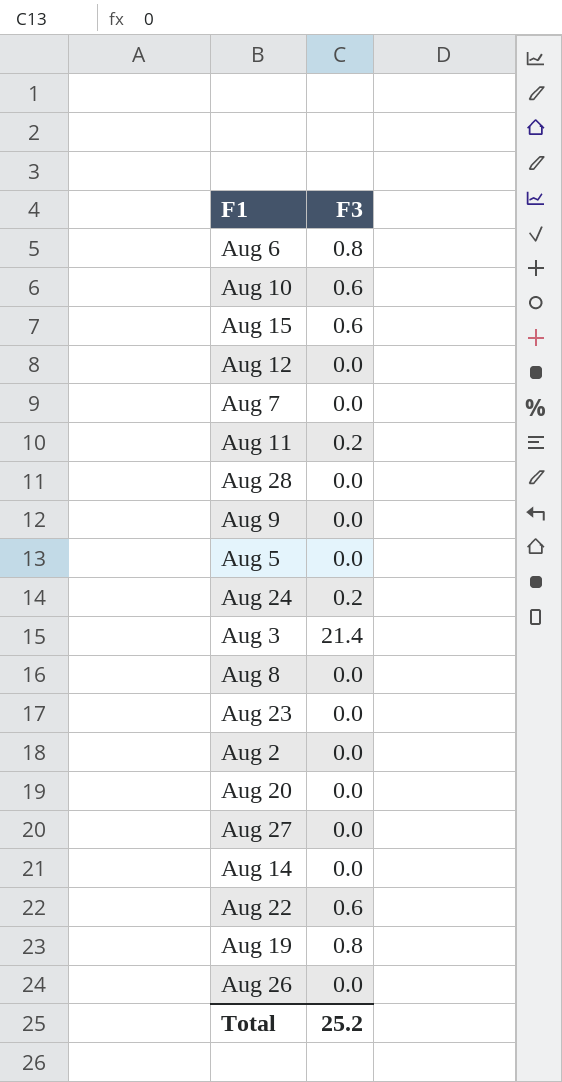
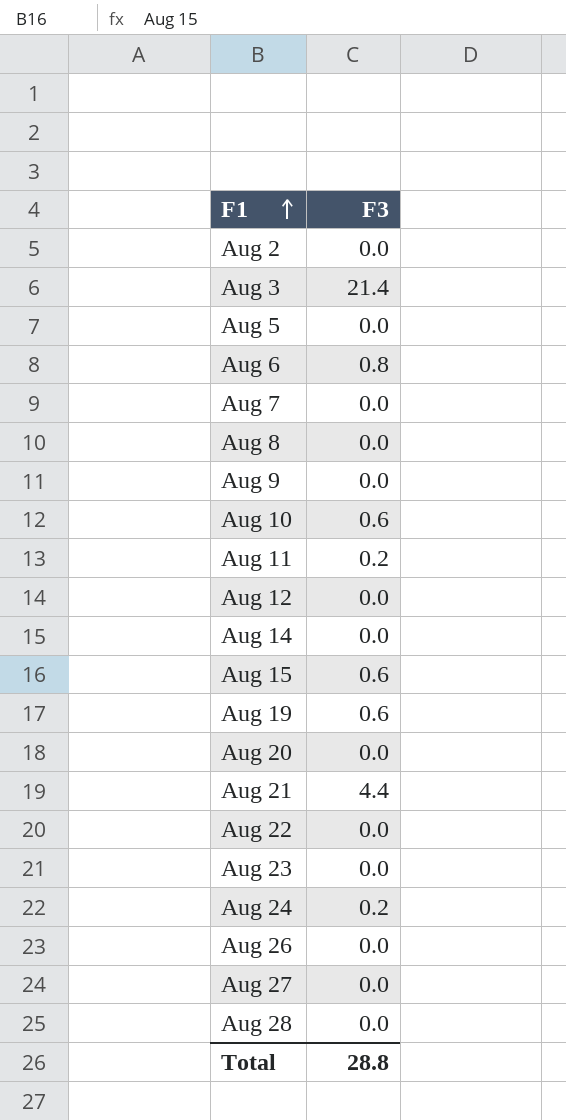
row order: none -> F1 ascending
Aug 19 | F3: 0.8 -> 0.6
row Aug 21: none -> 4.4
Aug 22 | F3: 0.6 -> 0.0
Total | F3: 25.2 -> 28.8

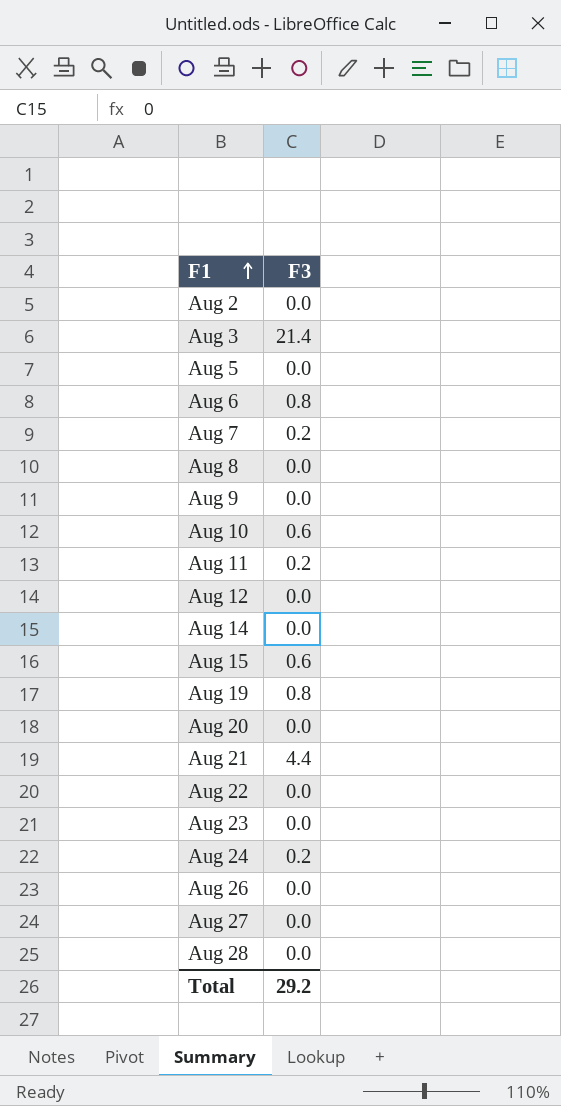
Aug 7 | F3: 0.0 -> 0.2
Aug 19 | F3: 0.6 -> 0.8
Total | F3: 28.8 -> 29.2

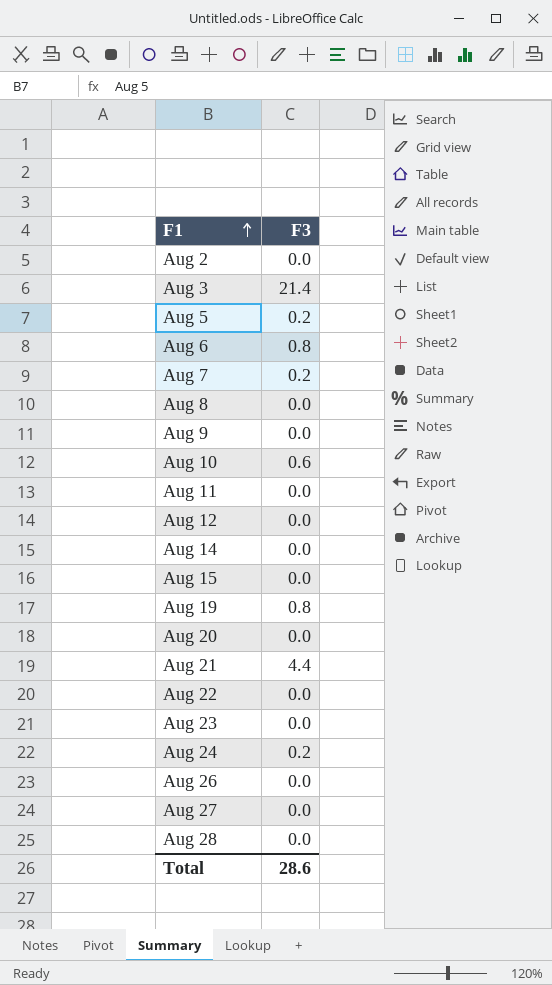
Aug 5 | F3: 0.0 -> 0.2
Aug 11 | F3: 0.2 -> 0.0
Aug 15 | F3: 0.6 -> 0.0
Total | F3: 29.2 -> 28.6

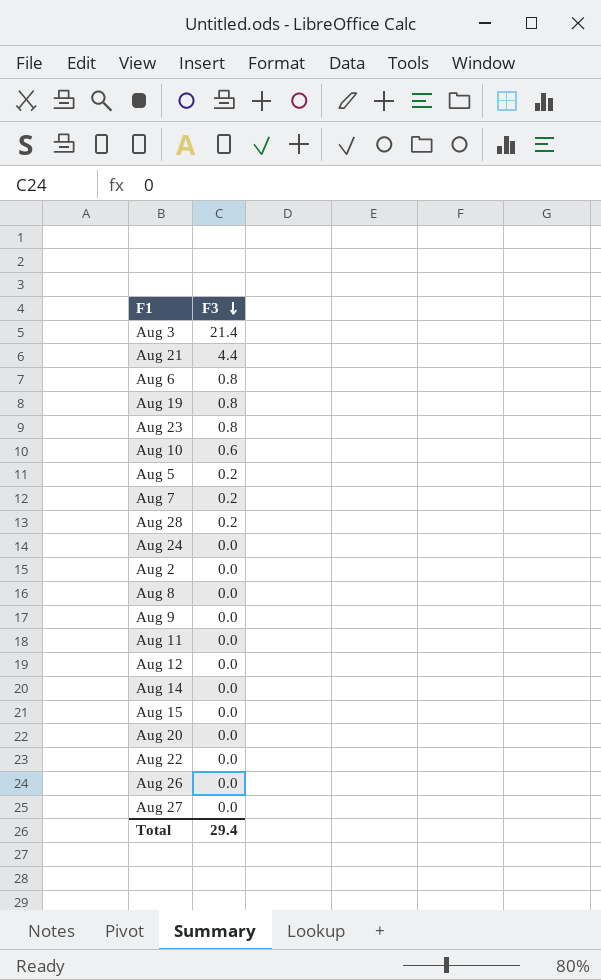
row order: F1 ascending -> F3 descending
Aug 23 | F3: 0.0 -> 0.8
Aug 28 | F3: 0.0 -> 0.2
Aug 24 | F3: 0.2 -> 0.0
Total | F3: 28.6 -> 29.4

